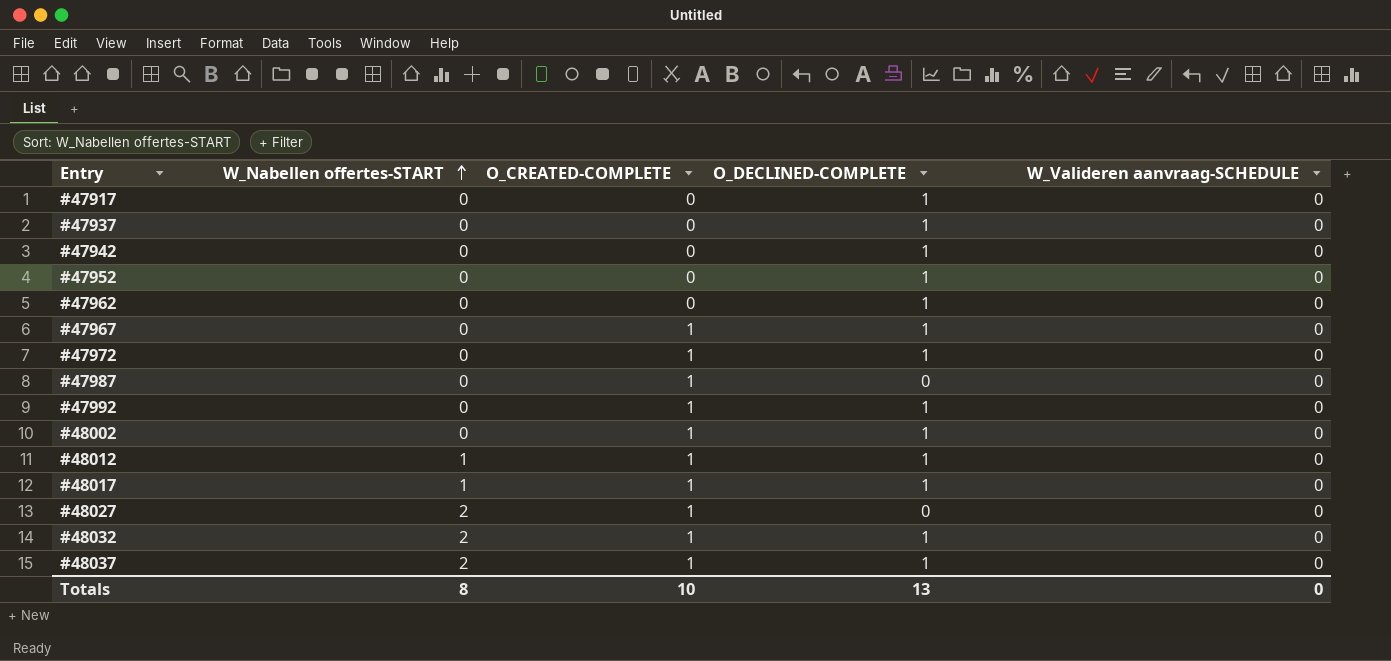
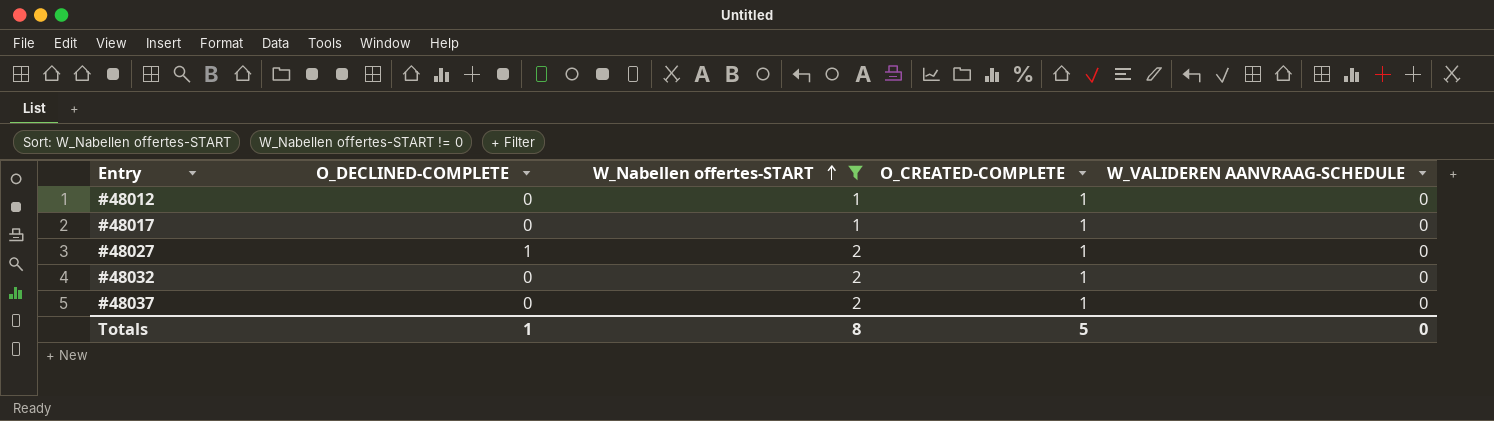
filter: none -> W_Nabellen offertes-START != 0
column O_DECLINED-COMPLETE | position: 4 -> 2
column name: W_Valideren aanvraag-SCHEDULE -> W_VALIDEREN AANVRAAG-SCHEDULE
#48012 | O_DECLINED-COMPLETE: 1 -> 0
#48017 | O_DECLINED-COMPLETE: 1 -> 0
#48027 | O_DECLINED-COMPLETE: 0 -> 1
#48032 | O_DECLINED-COMPLETE: 1 -> 0
#48037 | O_DECLINED-COMPLETE: 1 -> 0
Totals | O_DECLINED-COMPLETE: 13 -> 1
Totals | O_CREATED-COMPLETE: 10 -> 5

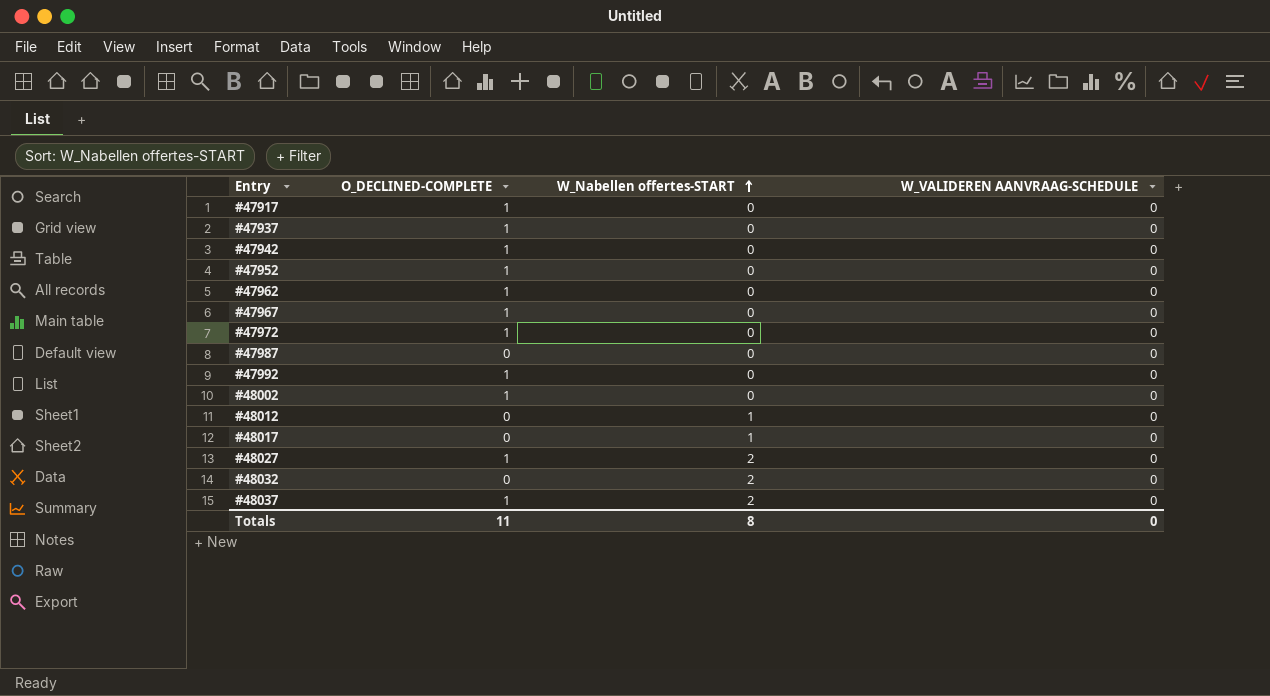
filter: W_Nabellen offertes-START != 0 -> none
column O_CREATED-COMPLETE | position: 4 -> none
#48037 | O_DECLINED-COMPLETE: 0 -> 1
Totals | O_DECLINED-COMPLETE: 1 -> 11

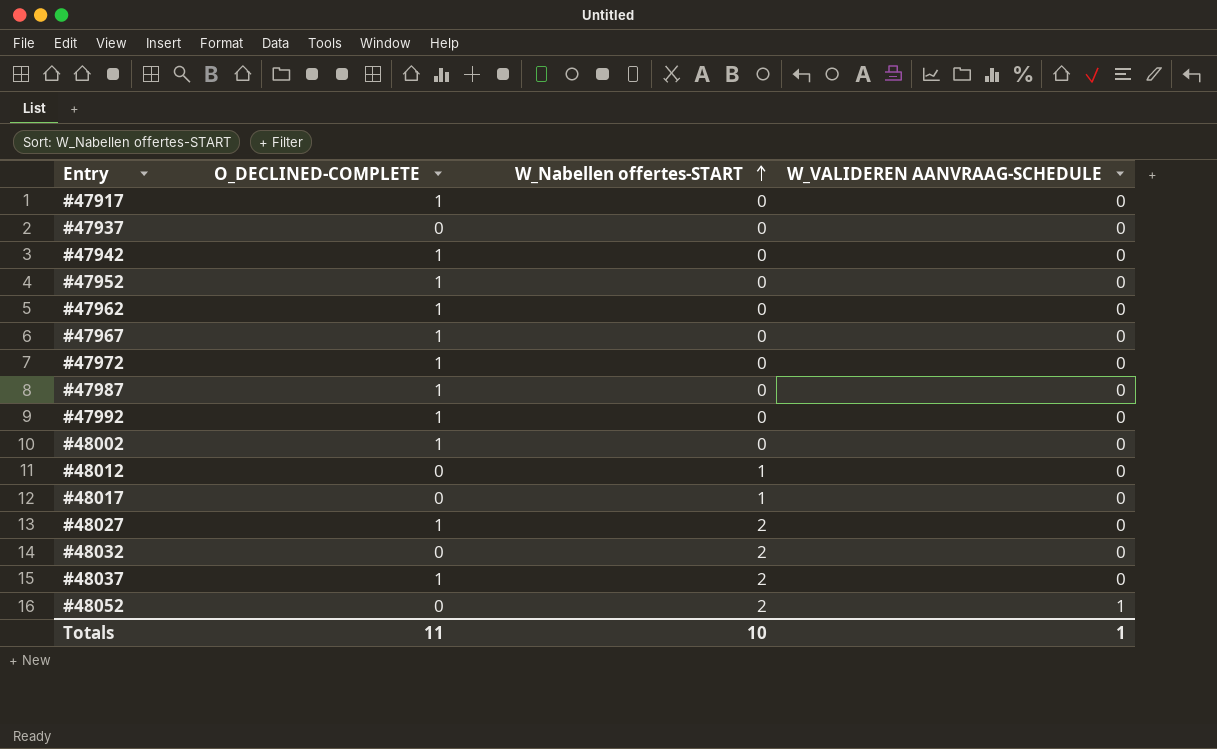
#47937 | O_DECLINED-COMPLETE: 1 -> 0
#47987 | O_DECLINED-COMPLETE: 0 -> 1
row #48052: none -> 0 | 2 | 1
Totals | W_Nabellen offertes-START: 8 -> 10
Totals | W_VALIDEREN AANVRAAG-SCHEDULE: 0 -> 1

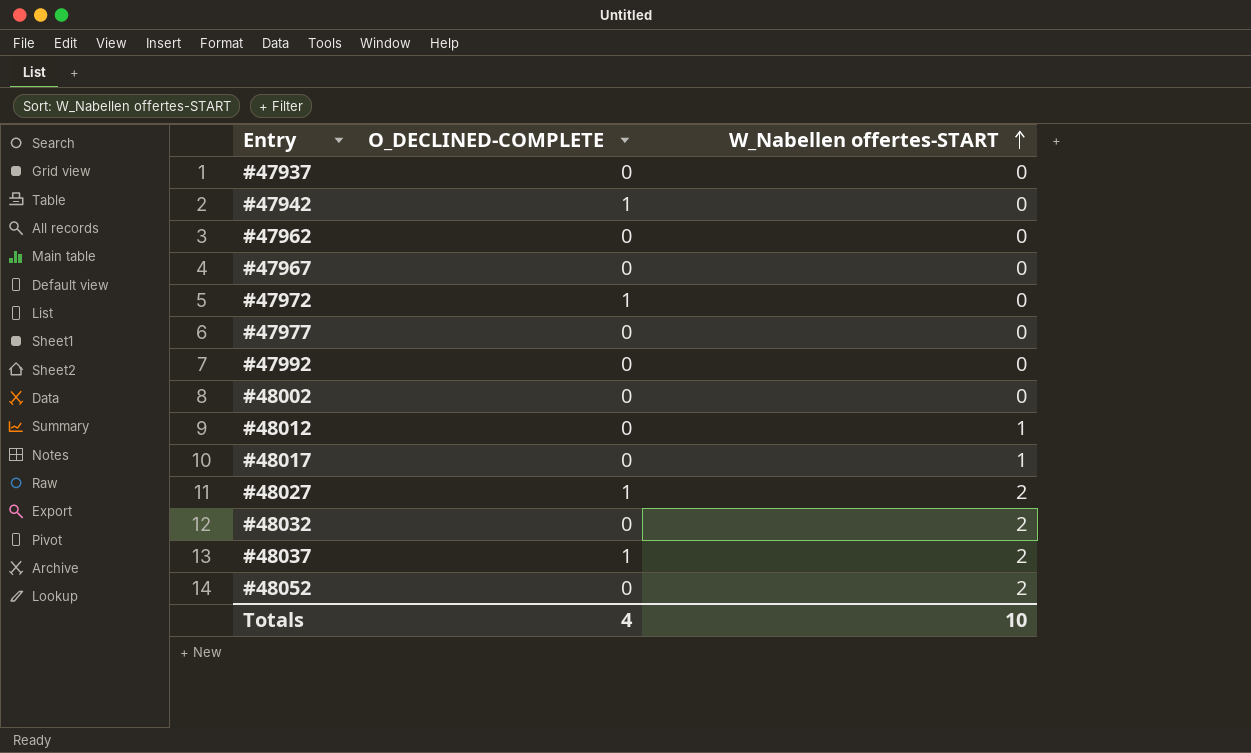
column W_VALIDEREN AANVRAAG-SCHEDULE | position: 4 -> none
row #47917: 1 | 0 | 0 -> none
row #47952: 1 | 0 | 0 -> none
row #47987: 1 | 0 | 0 -> none
#47962 | O_DECLINED-COMPLETE: 1 -> 0
#47967 | O_DECLINED-COMPLETE: 1 -> 0
row #47977: none -> 0 | 0
#47992 | O_DECLINED-COMPLETE: 1 -> 0
#48002 | O_DECLINED-COMPLETE: 1 -> 0
Totals | O_DECLINED-COMPLETE: 11 -> 4

